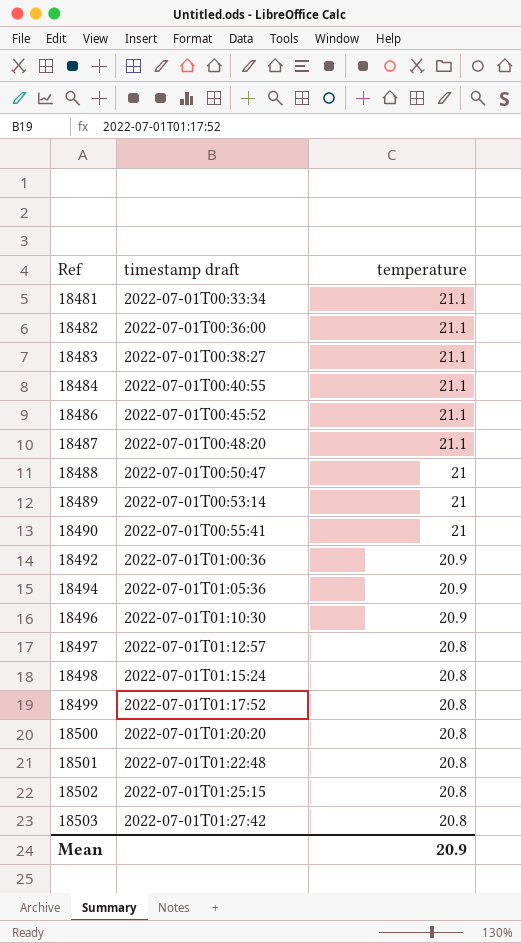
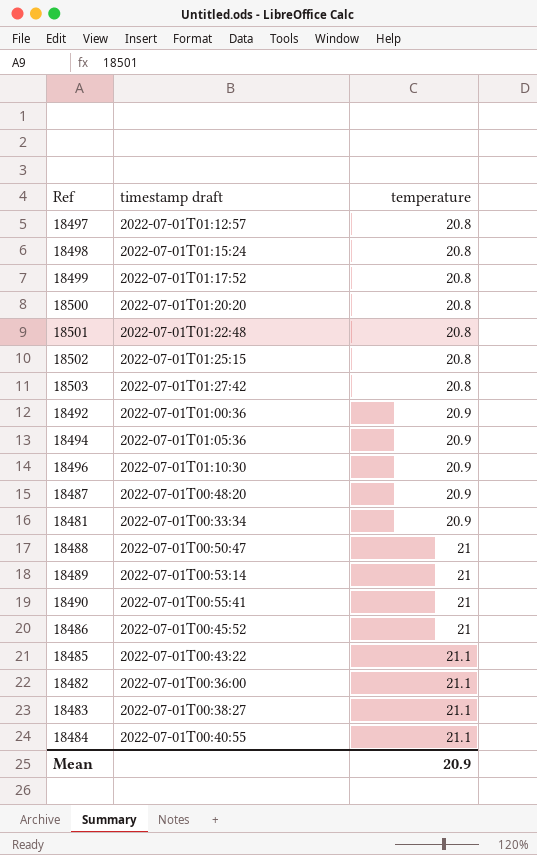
row order: Ref ascending -> temperature ascending
18487 | temperature: 21.1 -> 20.9
18481 | temperature: 21.1 -> 20.9
18486 | temperature: 21.1 -> 21
row 18485: none -> 2022-07-01T00:43:22 | 21.1

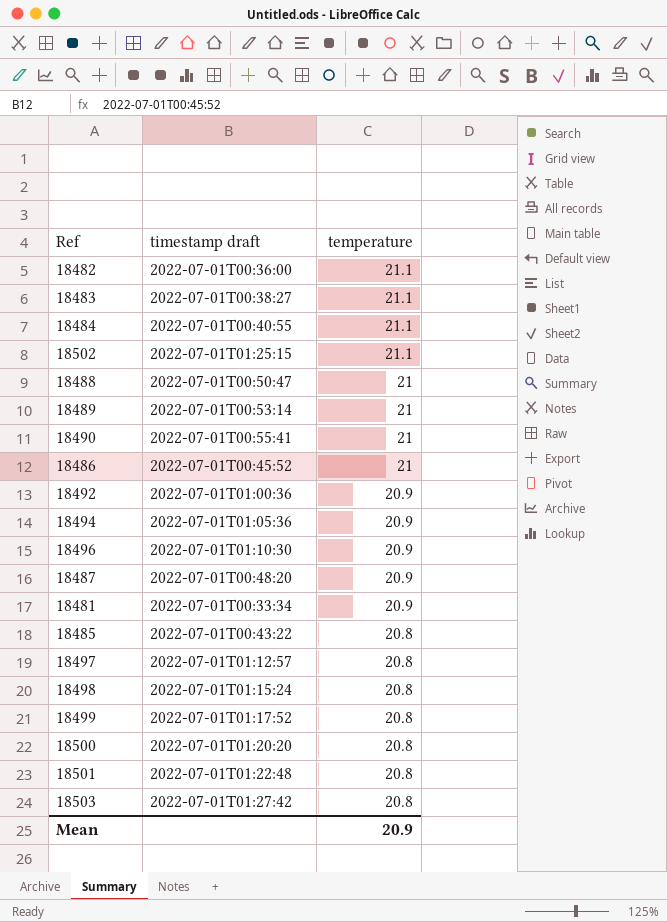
row order: temperature ascending -> temperature descending
18502 | temperature: 20.8 -> 21.1
18485 | temperature: 21.1 -> 20.8

